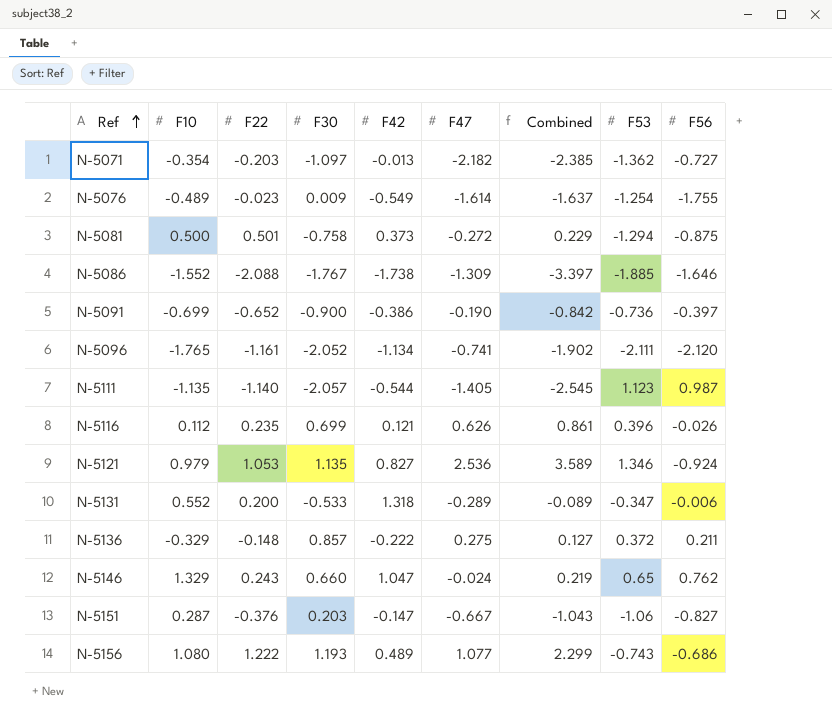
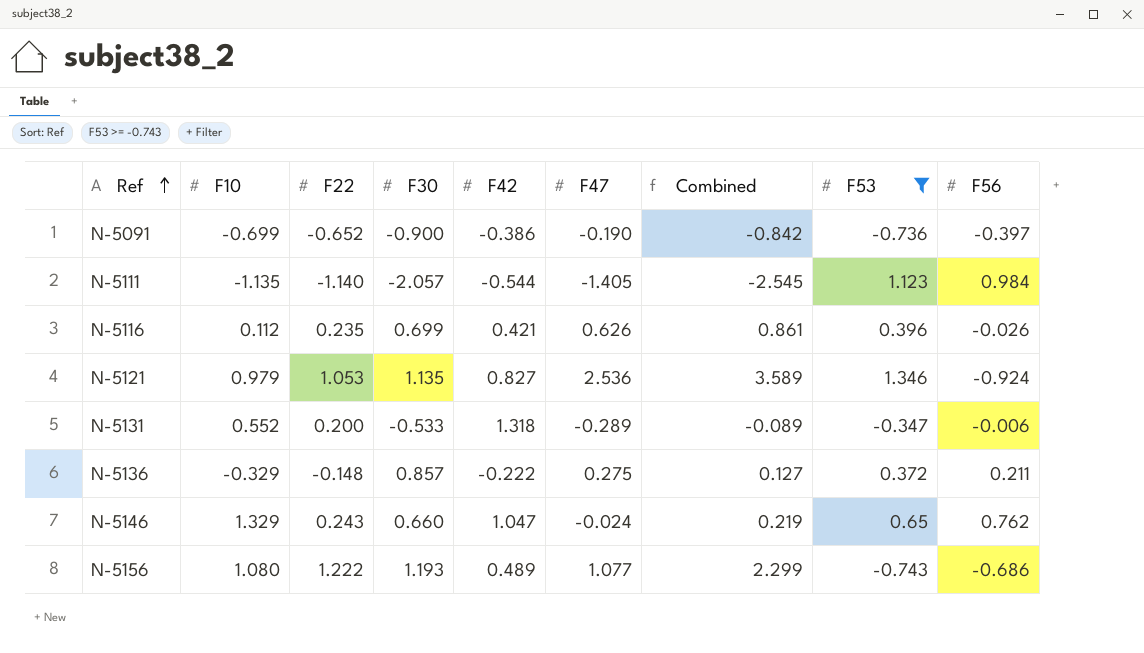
filter: none -> F53 >= -0.743
N-5111 | F56: 0.987 -> 0.984
N-5116 | F42: 0.121 -> 0.421

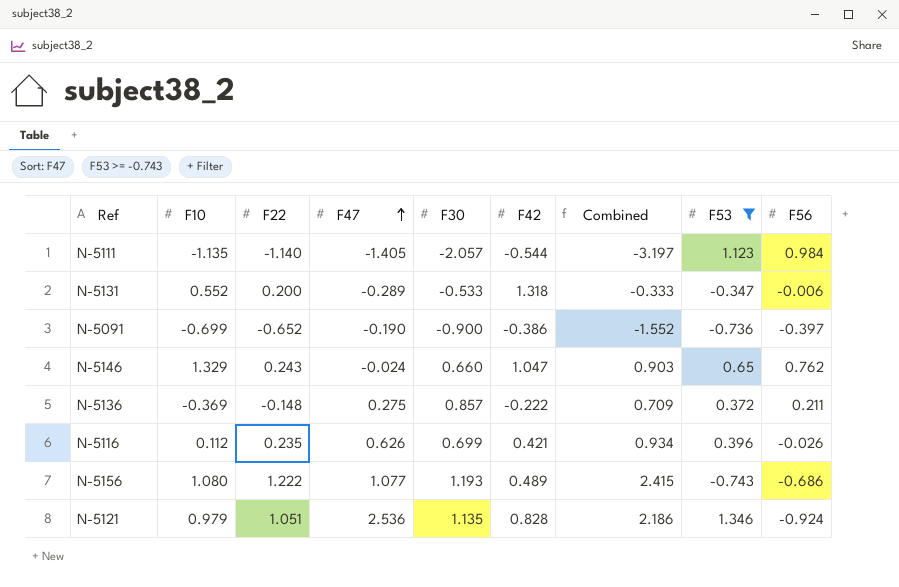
row order: Ref ascending -> F47 ascending
column F47 | position: 6 -> 4
column Combined | formula: [F22] + [F47] -> [F22] + [F30]
N-5136 | F10: -0.329 -> -0.369
N-5121 | F22: 1.053 -> 1.051
N-5121 | F42: 0.827 -> 0.828

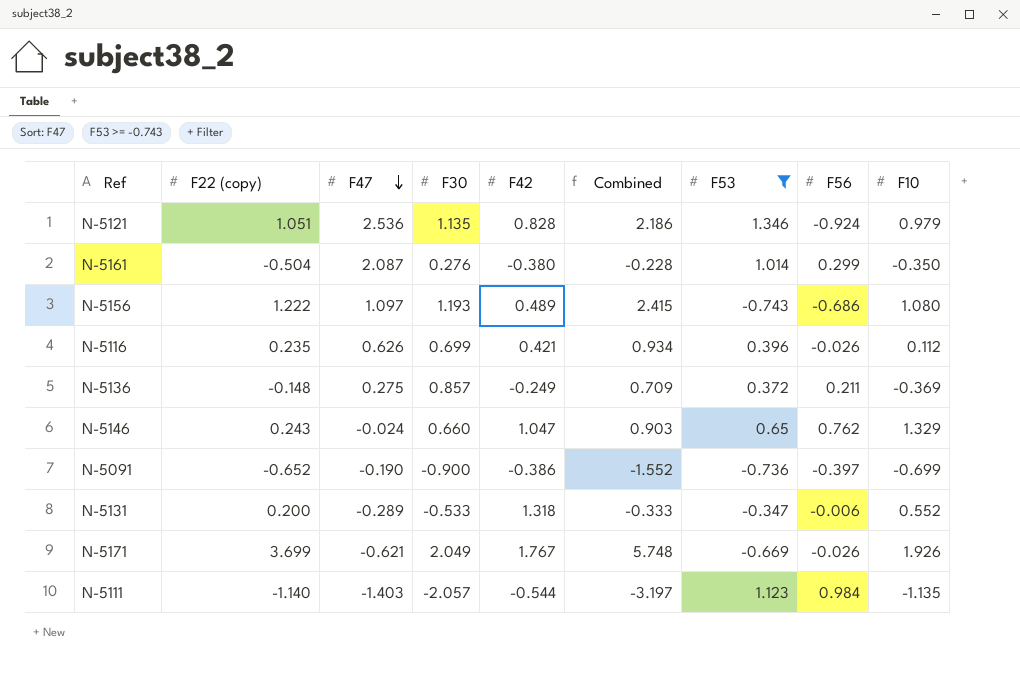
row order: F47 ascending -> F47 descending
column name: F22 -> F22 (copy)
column F10 | position: 2 -> 9
row N-5161: none -> -0.504 | 2.087 | 0.276 | -0.380 | -0.228 | 1.014 | 0.299 | -0.350
N-5156 | F47: 1.077 -> 1.097
N-5136 | F42: -0.222 -> -0.249
row N-5171: none -> 3.699 | -0.621 | 2.049 | 1.767 | 5.748 | -0.669 | -0.026 | 1.926
N-5111 | F47: -1.405 -> -1.403

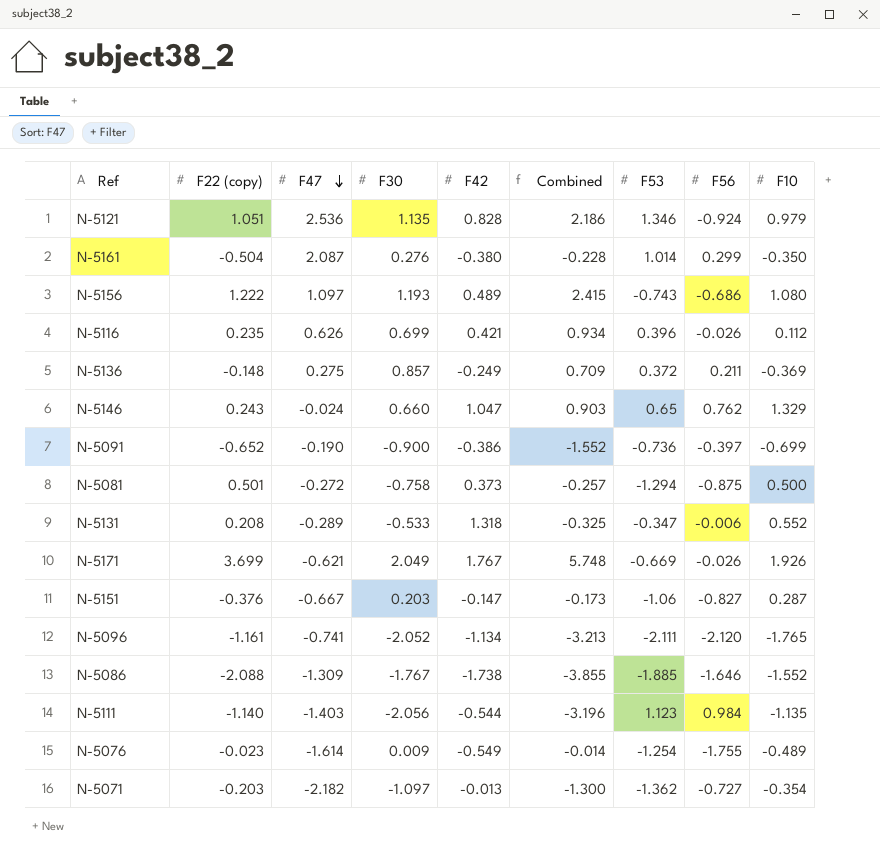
filter: F53 >= -0.743 -> none
N-5131 | F22 (copy): 0.200 -> 0.208
N-5131 | Combined: -0.333 -> -0.325
N-5111 | F30: -2.057 -> -2.056
N-5111 | Combined: -3.197 -> -3.196

